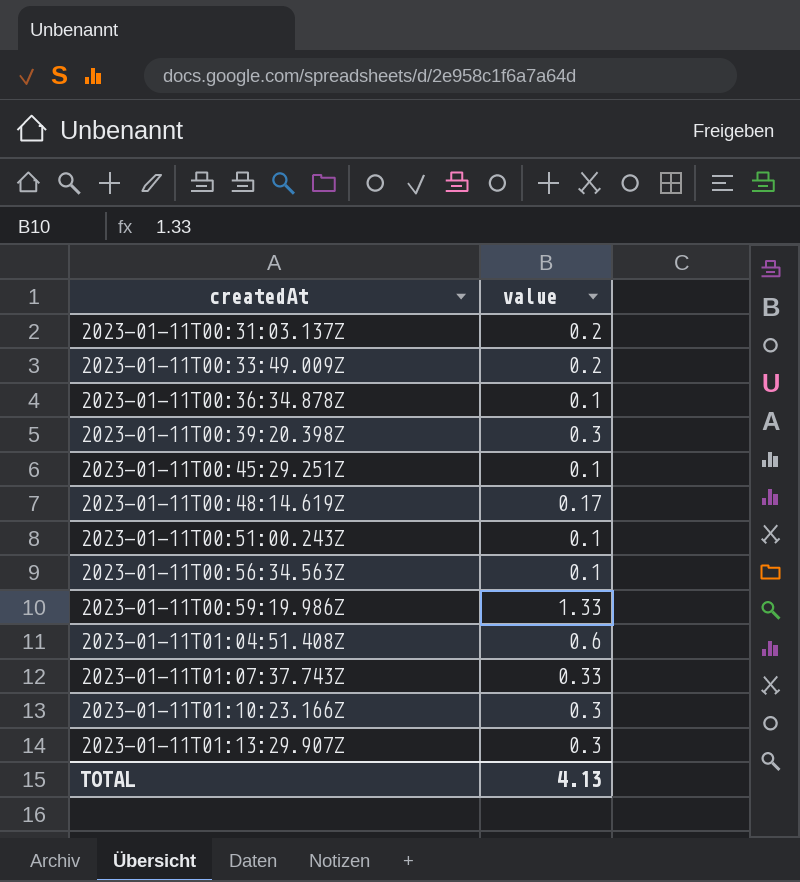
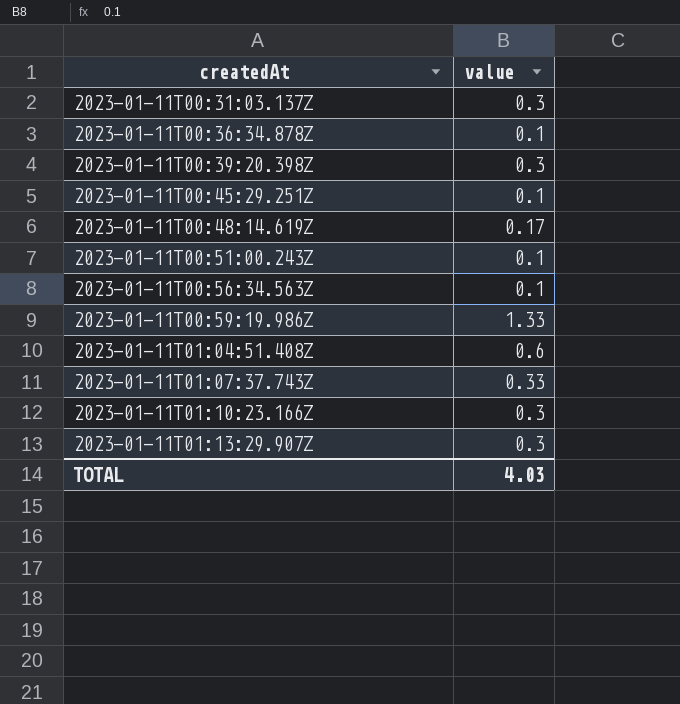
row 2023-01-11T00:33:49.009Z: 0.2 -> none
2023-01-11T00:31:03.137Z | value: 0.2 -> 0.3
TOTAL | value: 4.13 -> 4.03

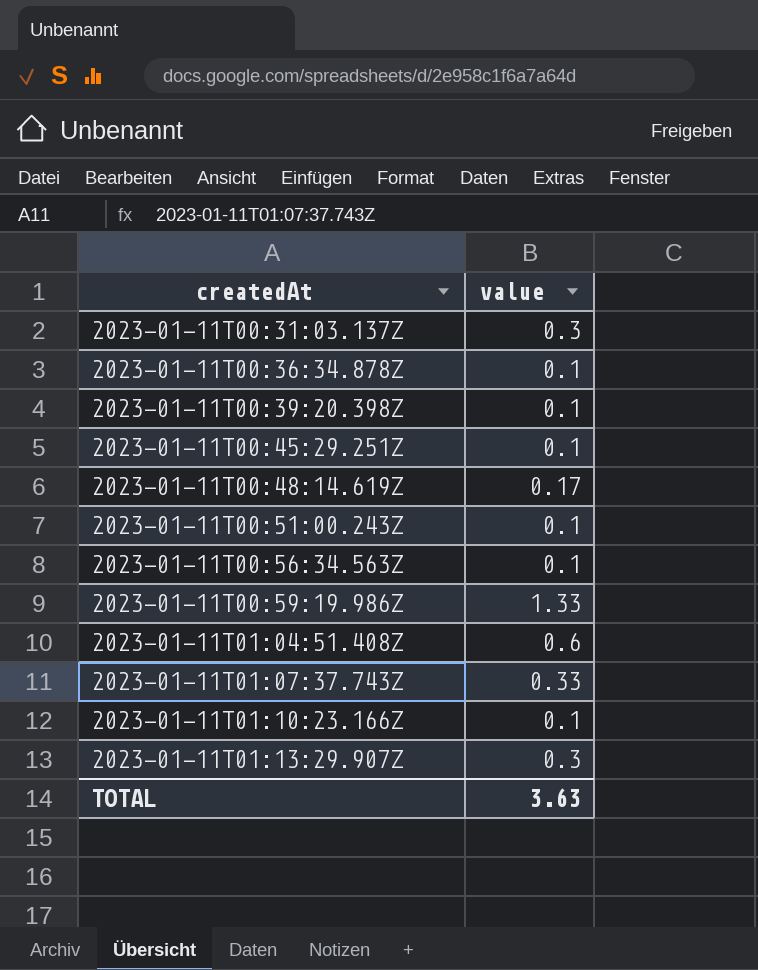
2023-01-11T00:39:20.398Z | value: 0.3 -> 0.1
2023-01-11T01:10:23.166Z | value: 0.3 -> 0.1
TOTAL | value: 4.03 -> 3.63

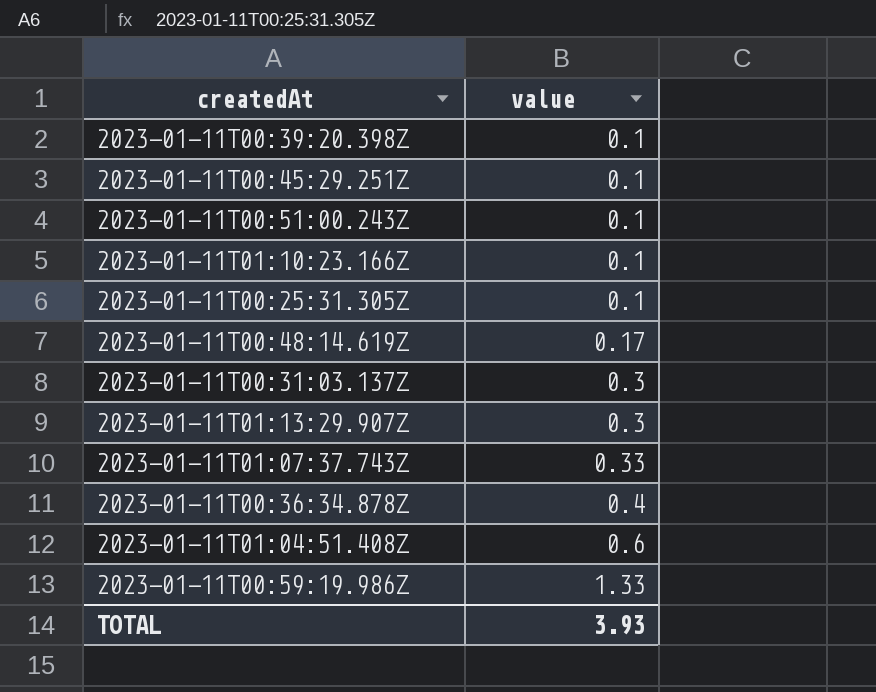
row order: createdAt ascending -> value ascending
row 2023-01-11T00:56:34.563Z: 0.1 -> none
row 2023-01-11T00:25:31.305Z: none -> 0.1
2023-01-11T00:36:34.878Z | value: 0.1 -> 0.4
TOTAL | value: 3.63 -> 3.93

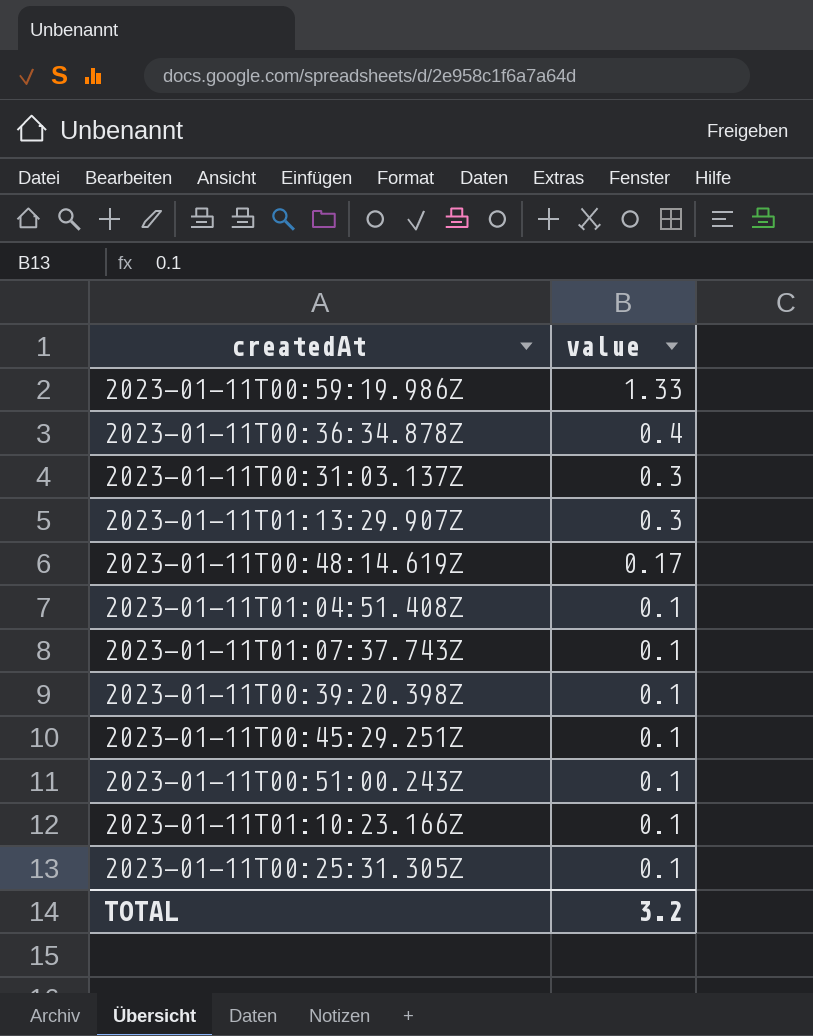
row order: value ascending -> value descending
2023-01-11T01:04:51.408Z | value: 0.6 -> 0.1
2023-01-11T01:07:37.743Z | value: 0.33 -> 0.1
TOTAL | value: 3.93 -> 3.2

